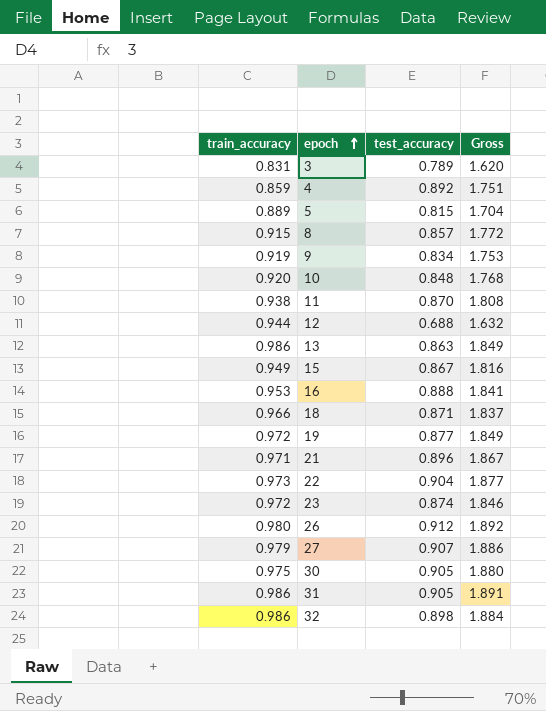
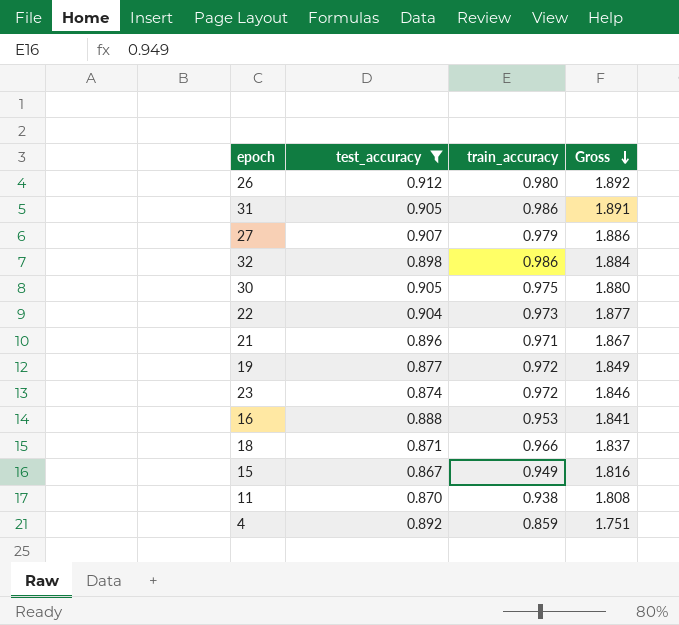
filter: none -> test_accuracy >= 0.867
row order: epoch ascending -> Gross descending
column train_accuracy | position: 1 -> 3

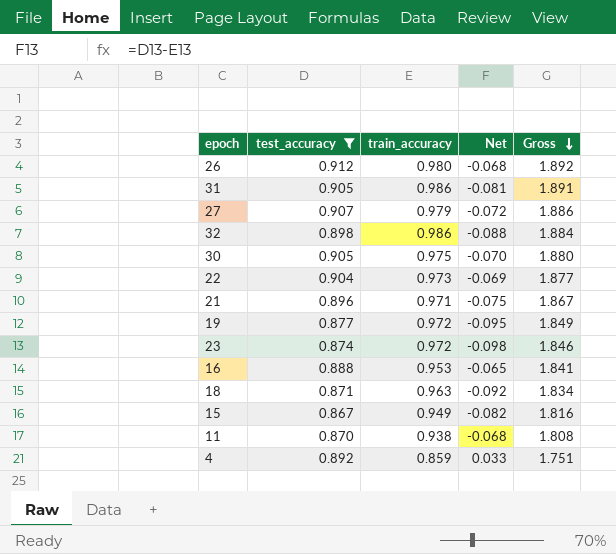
column Net | formula: none -> [test_accuracy] - [train_accuracy]
18 | train_accuracy: 0.966 -> 0.963
18 | Gross: 1.837 -> 1.834

